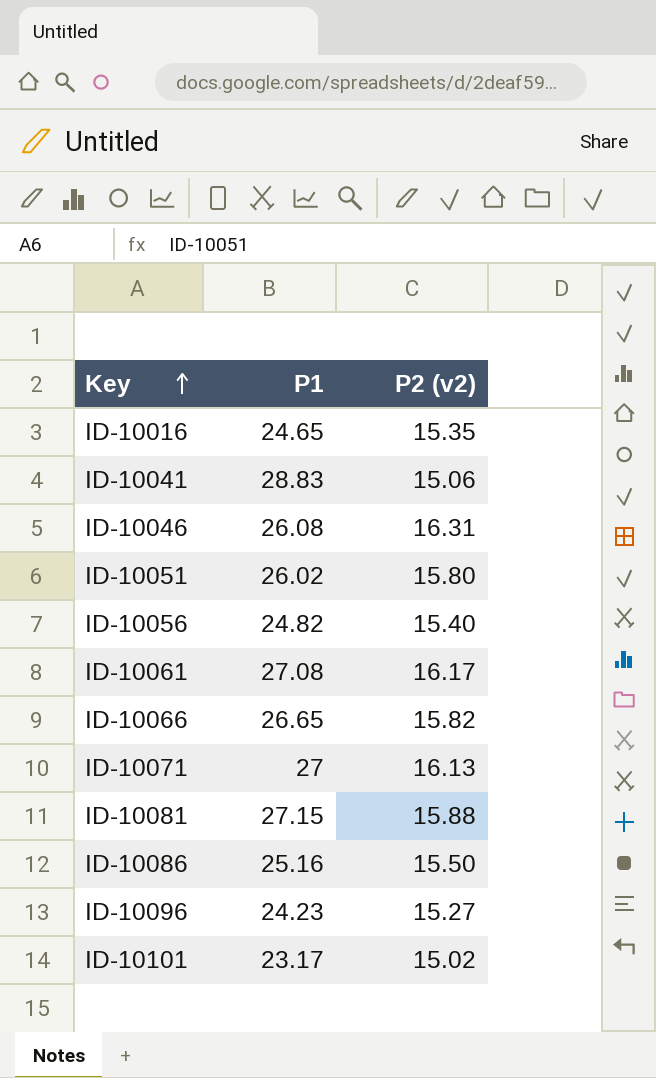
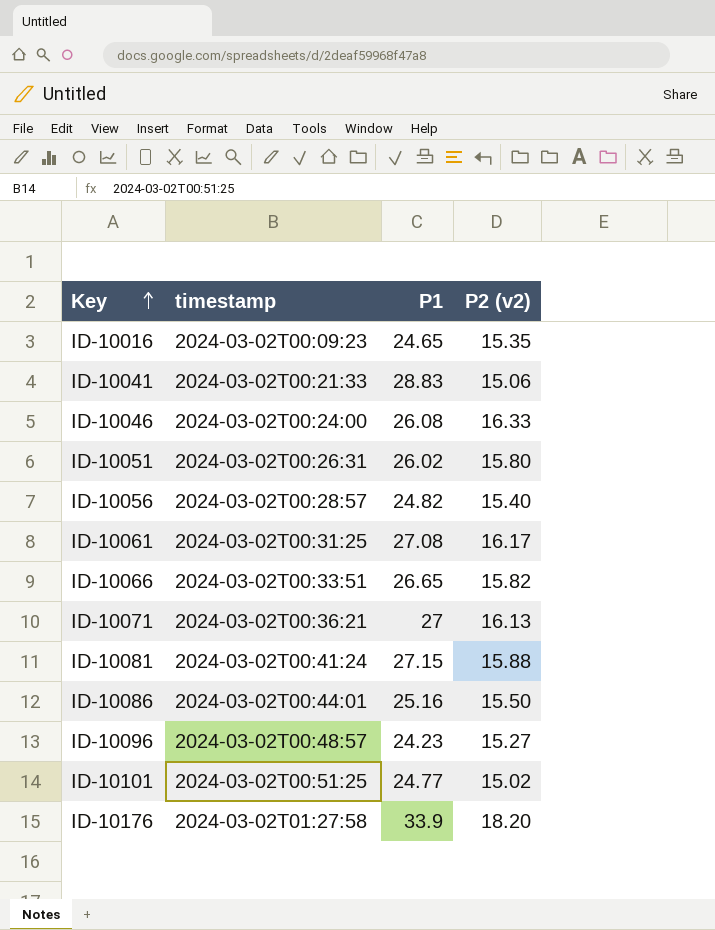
column timestamp | position: none -> 2
ID-10046 | P2 (v2): 16.31 -> 16.33
ID-10101 | P1: 23.17 -> 24.77
row ID-10176: none -> 2024-03-02T01:27:58 | 33.9 | 18.20

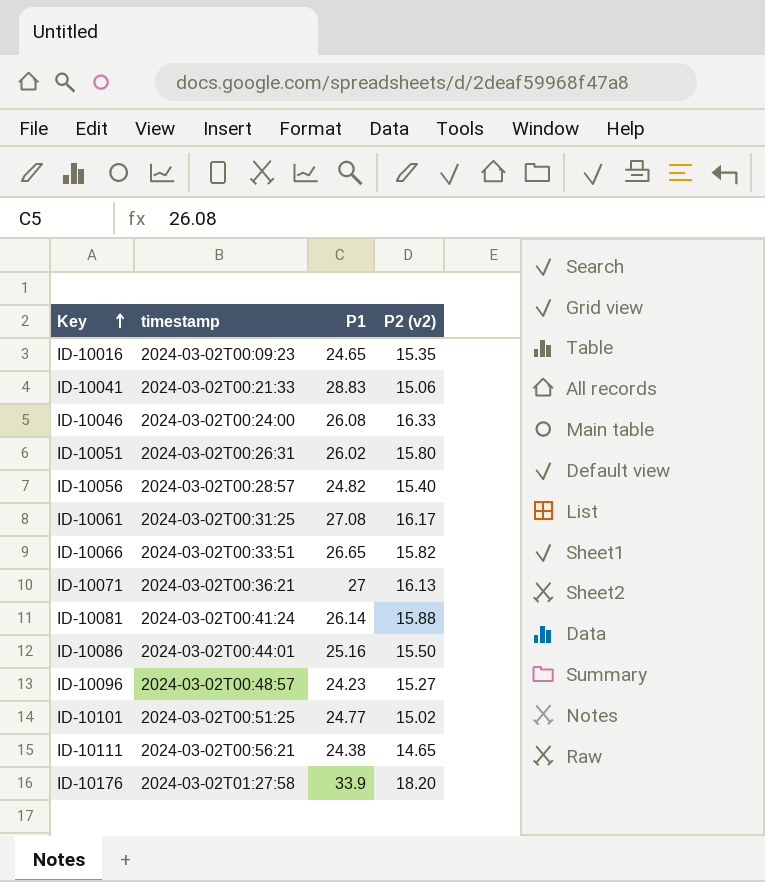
ID-10081 | P1: 27.15 -> 26.14
row ID-10111: none -> 2024-03-02T00:56:21 | 24.38 | 14.65

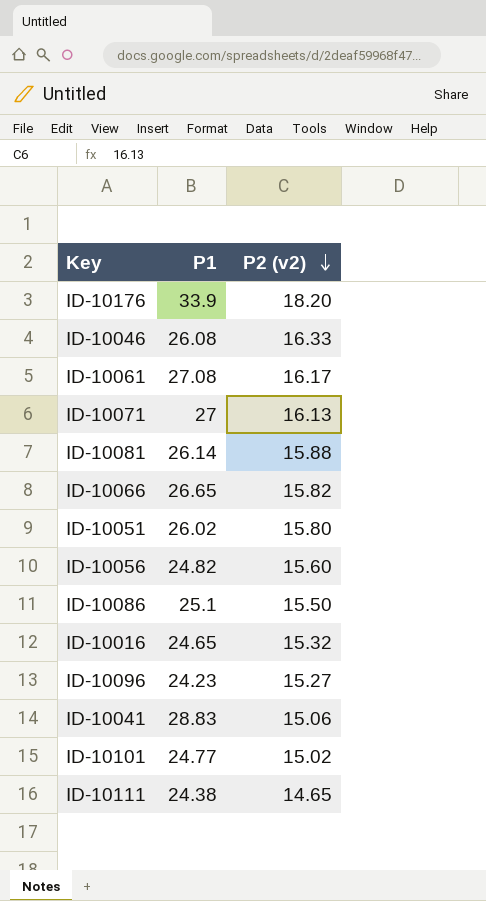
row order: Key ascending -> P2 (v2) descending
column timestamp | position: 2 -> none
ID-10056 | P2 (v2): 15.40 -> 15.60
ID-10086 | P1: 25.16 -> 25.1
ID-10016 | P2 (v2): 15.35 -> 15.32

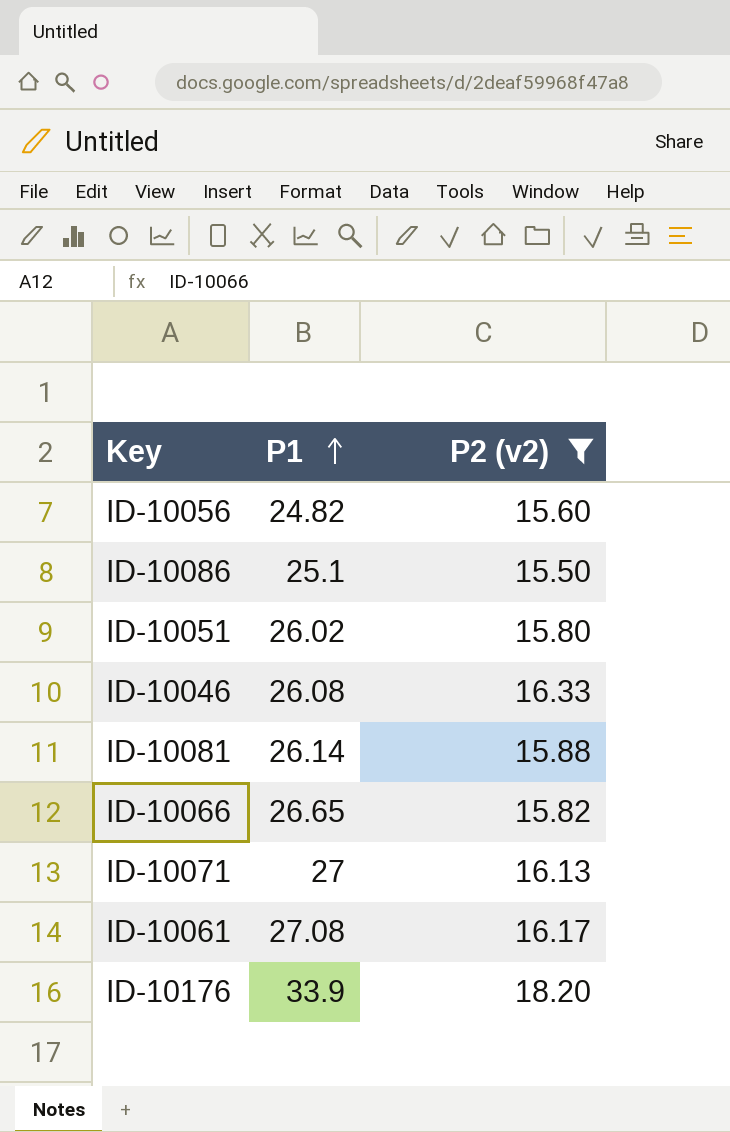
filter: none -> P2 (v2) >= 15.50
row order: P2 (v2) descending -> P1 ascending

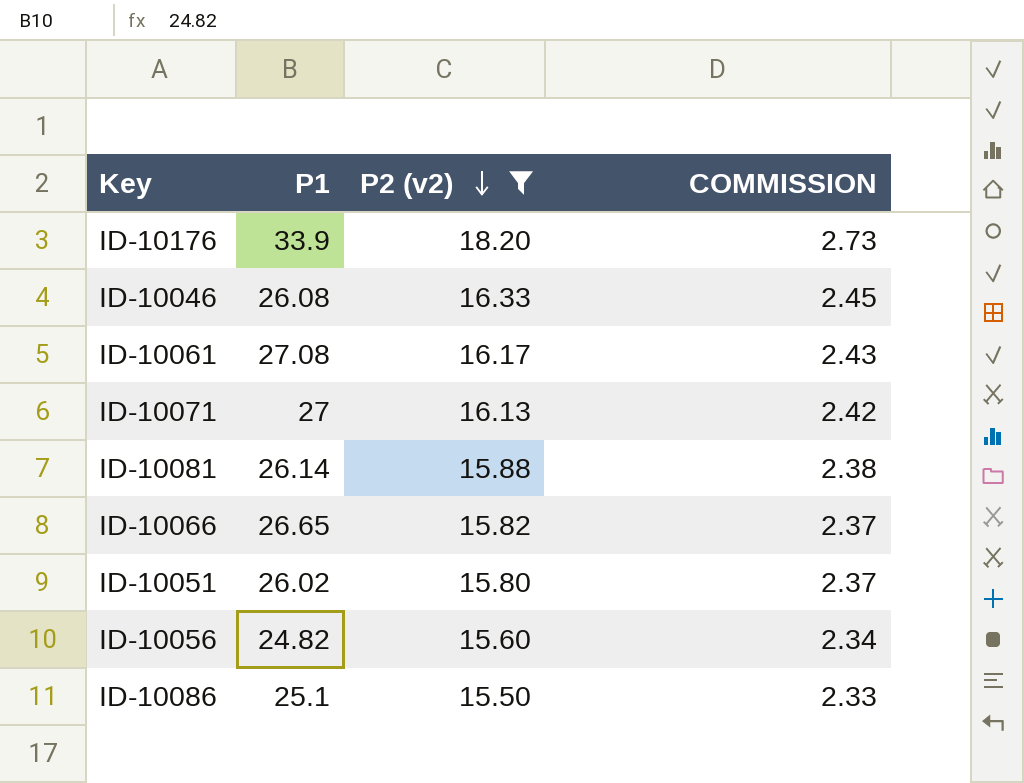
row order: P1 ascending -> P2 (v2) descending
column COMMISSION | formula: none -> [P2 (v2)] * 0.15

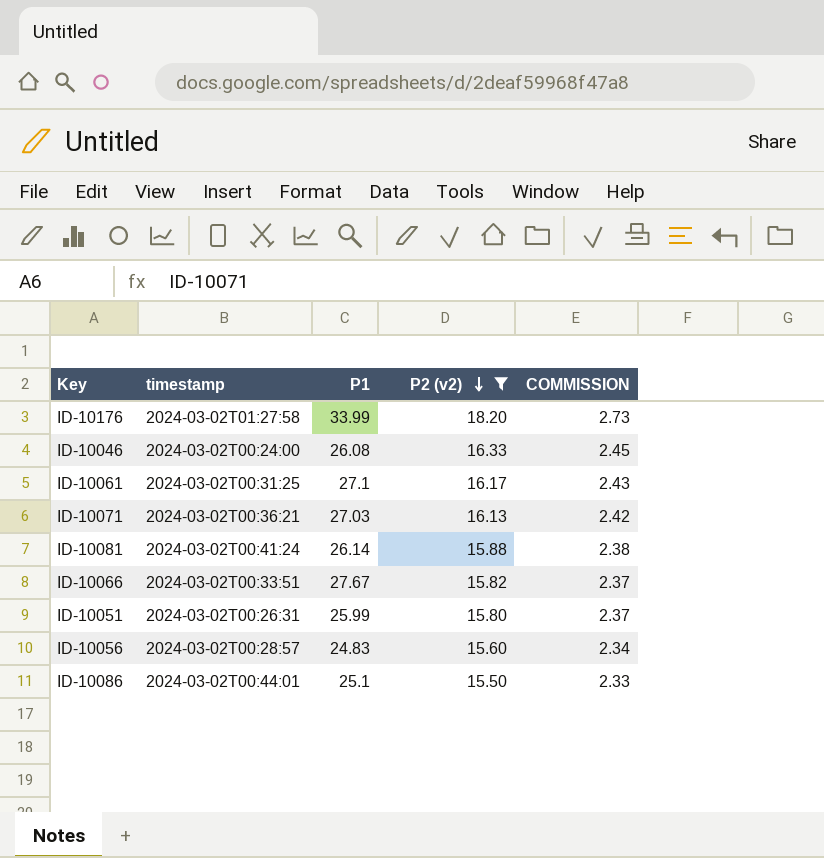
column timestamp | position: none -> 2
ID-10176 | P1: 33.9 -> 33.99
ID-10061 | P1: 27.08 -> 27.1
ID-10071 | P1: 27 -> 27.03
ID-10066 | P1: 26.65 -> 27.67
ID-10051 | P1: 26.02 -> 25.99
ID-10056 | P1: 24.82 -> 24.83

